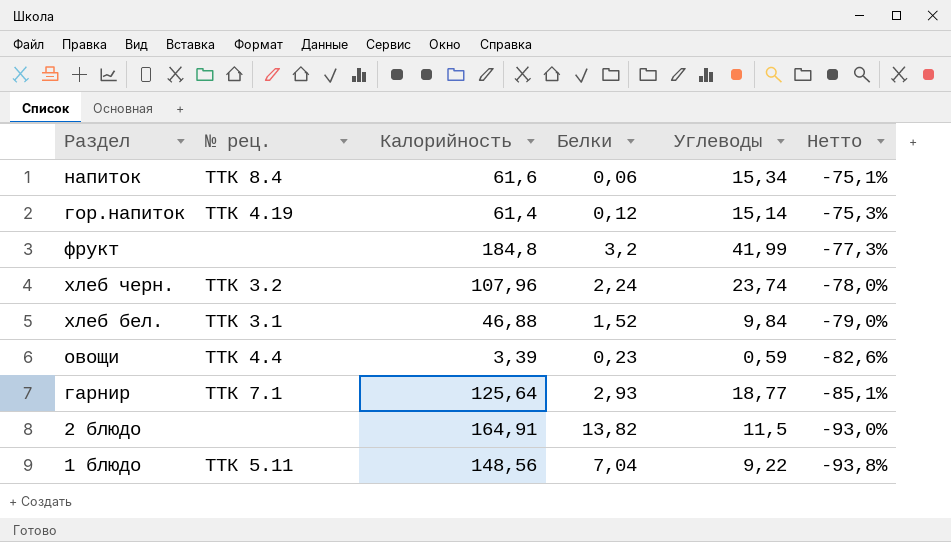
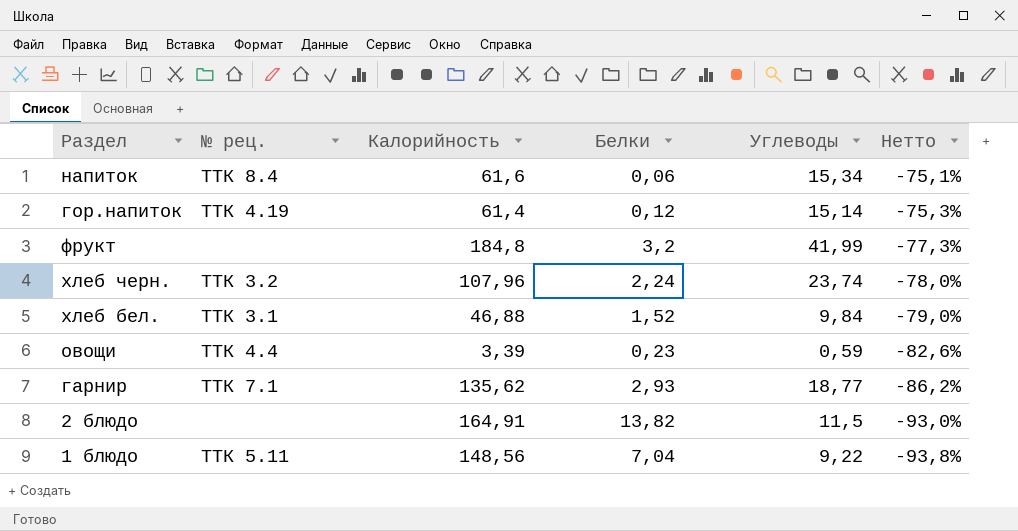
гарнир | Калорийность: 125,64 -> 135,62
гарнир | Нетто: -85,1% -> -86,2%

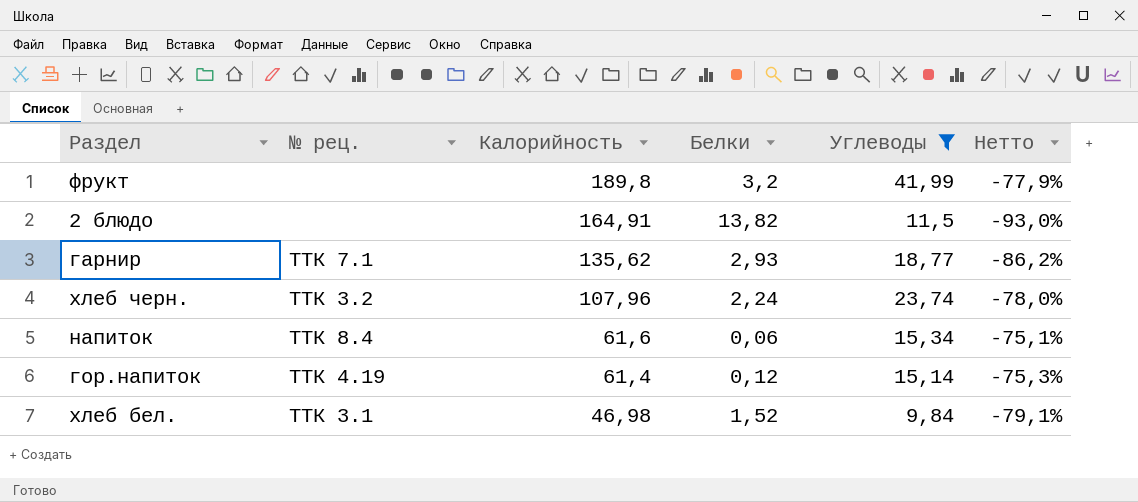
filter: none -> Углеводы >= 9,84
row order: Нетто descending -> Калорийность descending
фрукт | Калорийность: 184,8 -> 189,8
фрукт | Нетто: -77,3% -> -77,9%
хлеб бел. | Калорийность: 46,88 -> 46,98
хлеб бел. | Нетто: -79,0% -> -79,1%

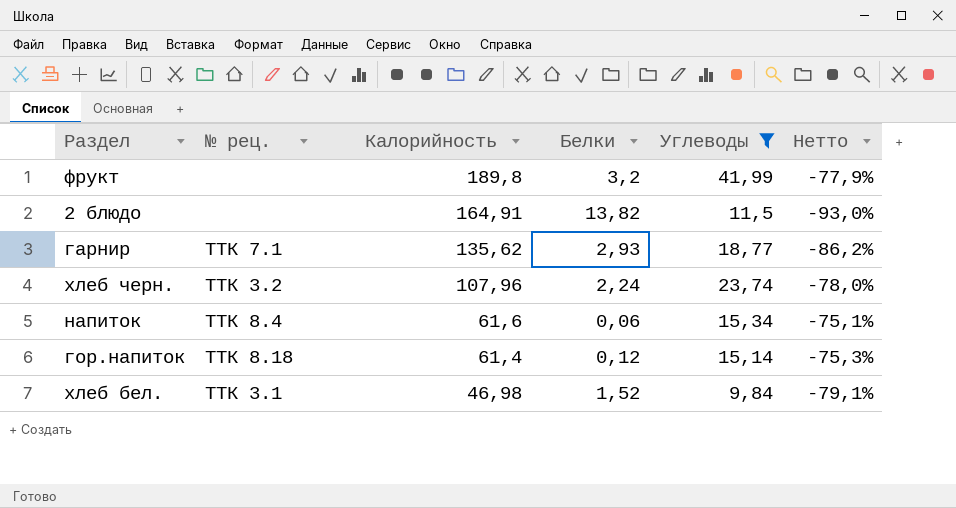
гор.напиток | № рец.: ТТК 4.19 -> ТТК 8.18

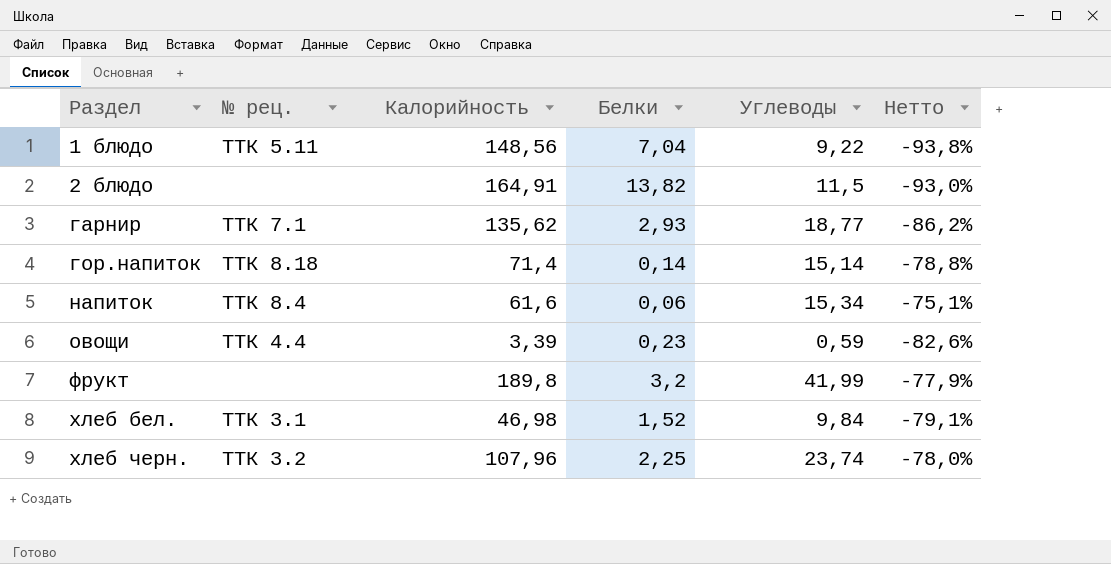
filter: Углеводы >= 9,84 -> none
row order: Калорийность descending -> Раздел ascending
гор.напиток | Калорийность: 61,4 -> 71,4
гор.напиток | Белки: 0,12 -> 0,14
гор.напиток | Нетто: -75,3% -> -78,8%
хлеб черн. | Белки: 2,24 -> 2,25

